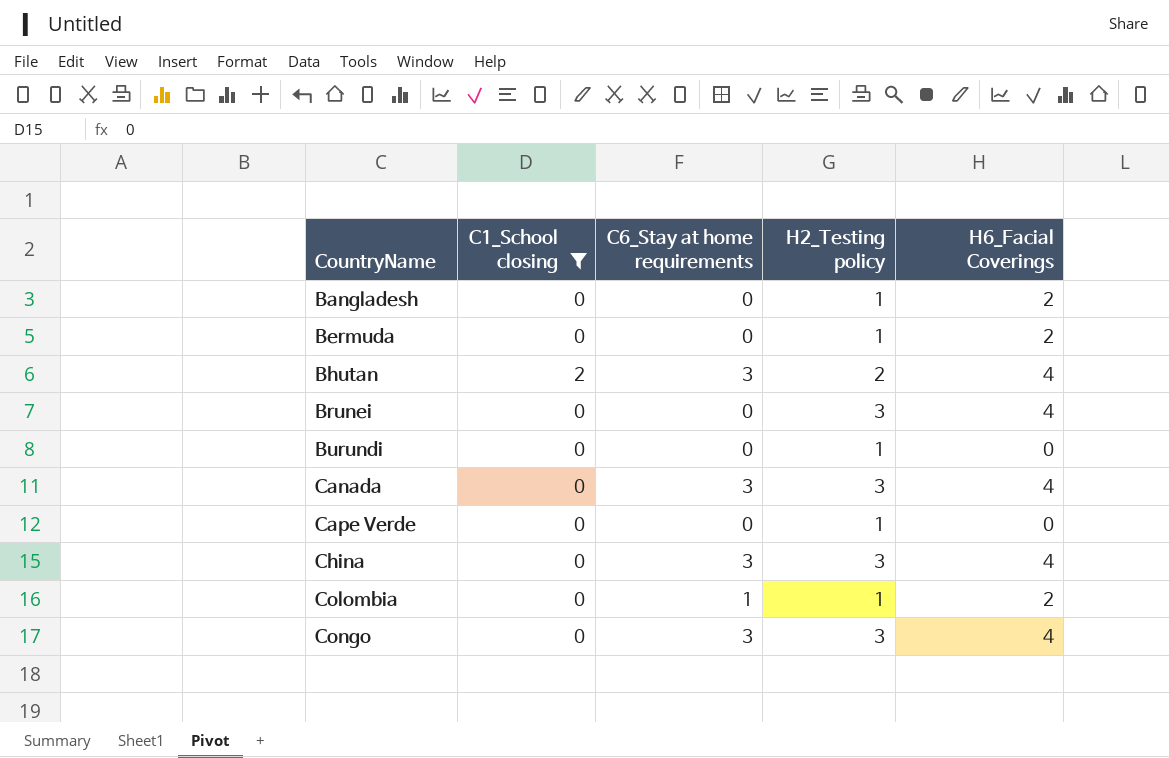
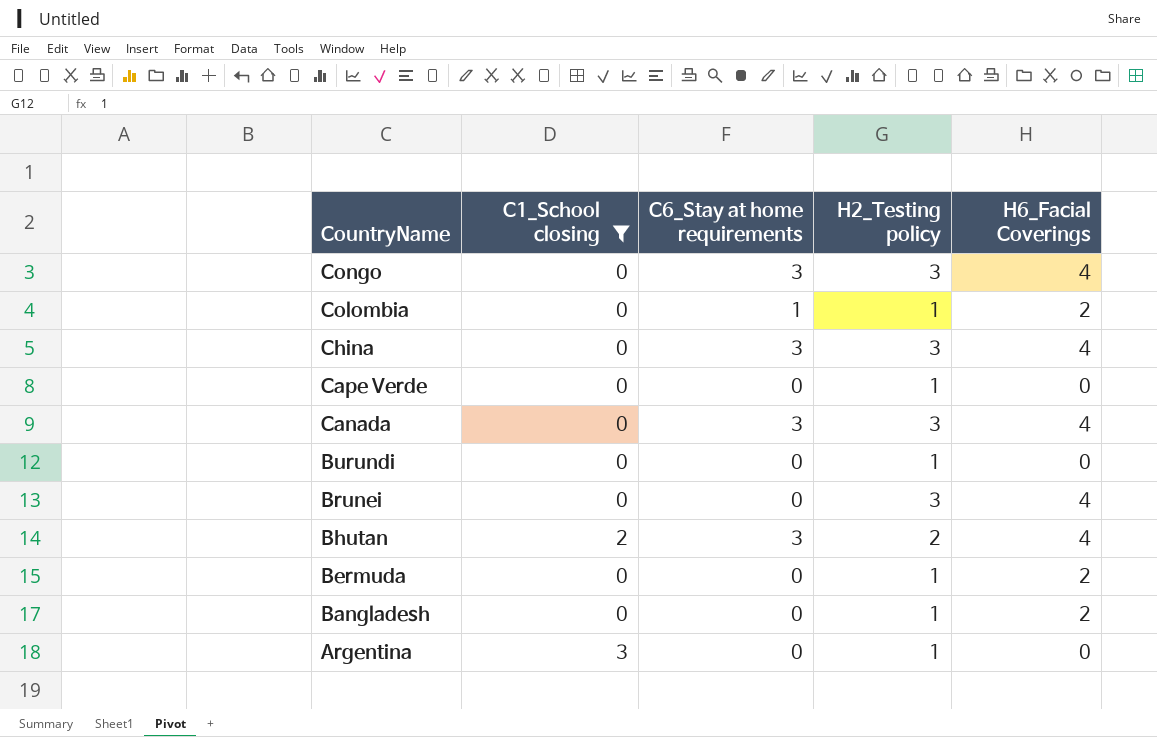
row order: CountryName ascending -> CountryName descending
row Argentina: none -> 3 | 0 | 1 | 0

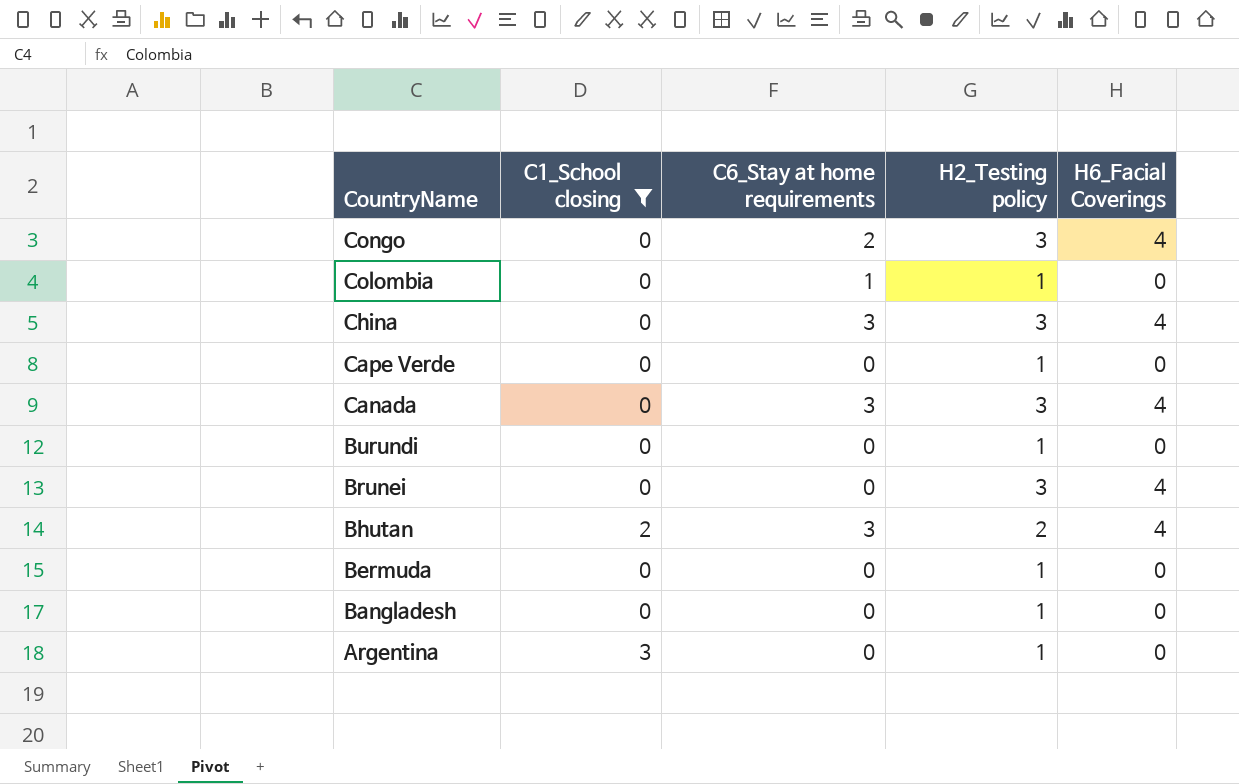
Congo | C6_Stay at home requirements: 3 -> 2
Colombia | H6_Facial Coverings: 2 -> 0
Bermuda | H6_Facial Coverings: 2 -> 0
Bangladesh | H6_Facial Coverings: 2 -> 0

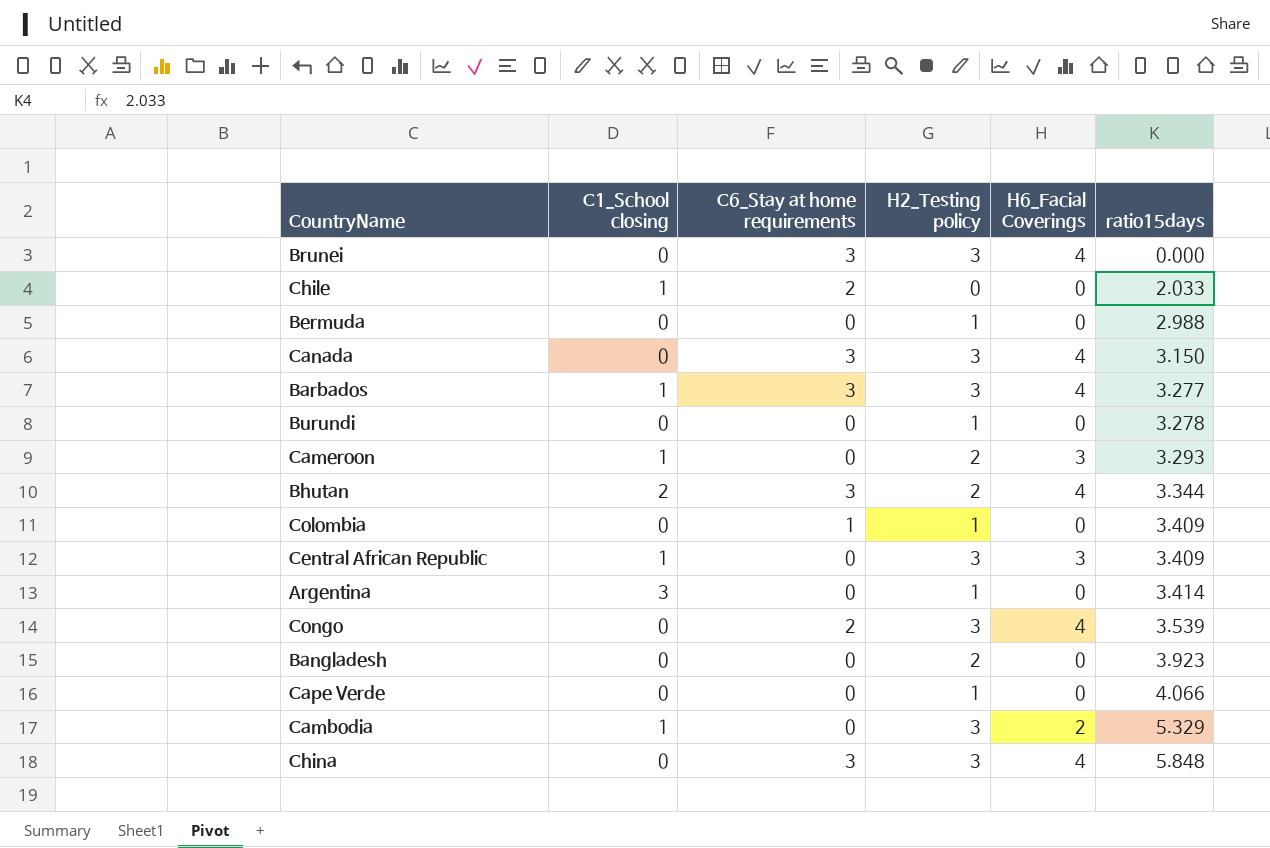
filter: C1_School closing != 1 -> none
row order: CountryName descending -> ratio15days ascending
column ratio15days | position: none -> 6
Brunei | C6_Stay at home requirements: 0 -> 3
Bangladesh | H2_Testing policy: 1 -> 2

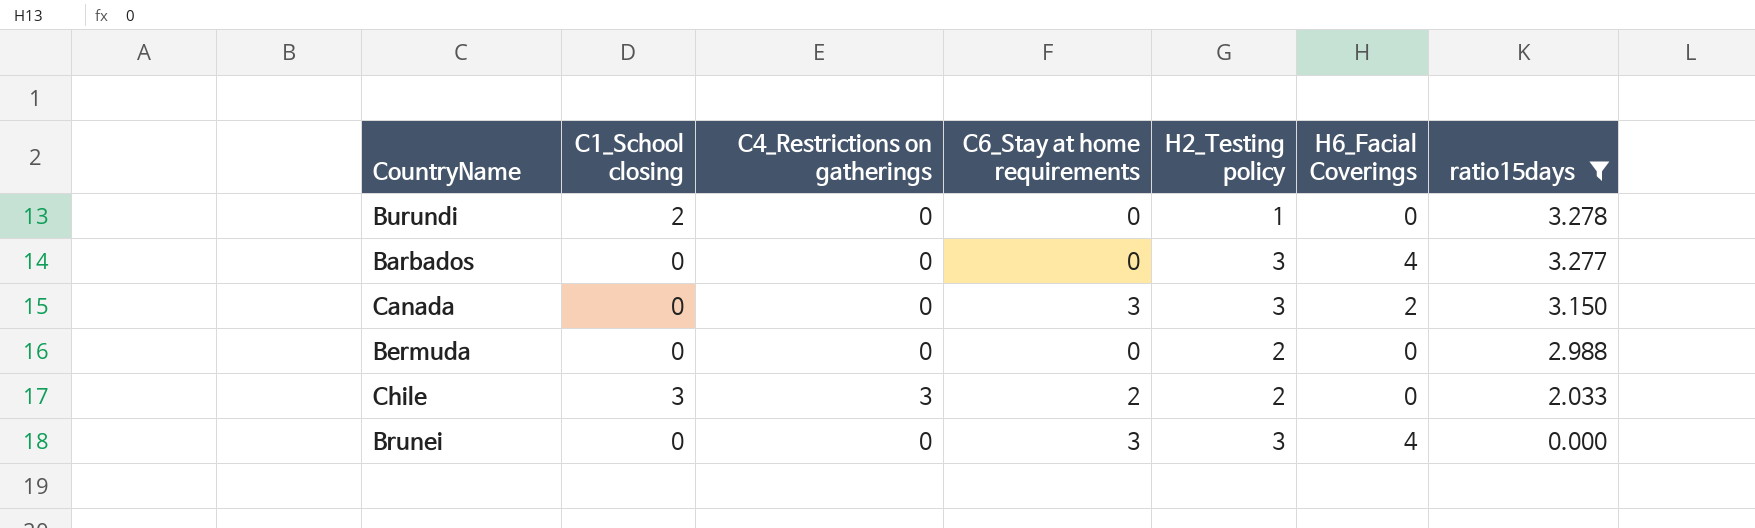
filter: none -> ratio15days <= 3.278
row order: ratio15days ascending -> ratio15days descending
column C4_Restrictions on gatherings | position: none -> 3
Burundi | C1_School closing: 0 -> 2
Barbados | C1_School closing: 1 -> 0
Barbados | C6_Stay at home requirements: 3 -> 0
Canada | H6_Facial Coverings: 4 -> 2
Bermuda | H2_Testing policy: 1 -> 2
Chile | C1_School closing: 1 -> 3
Chile | H2_Testing policy: 0 -> 2

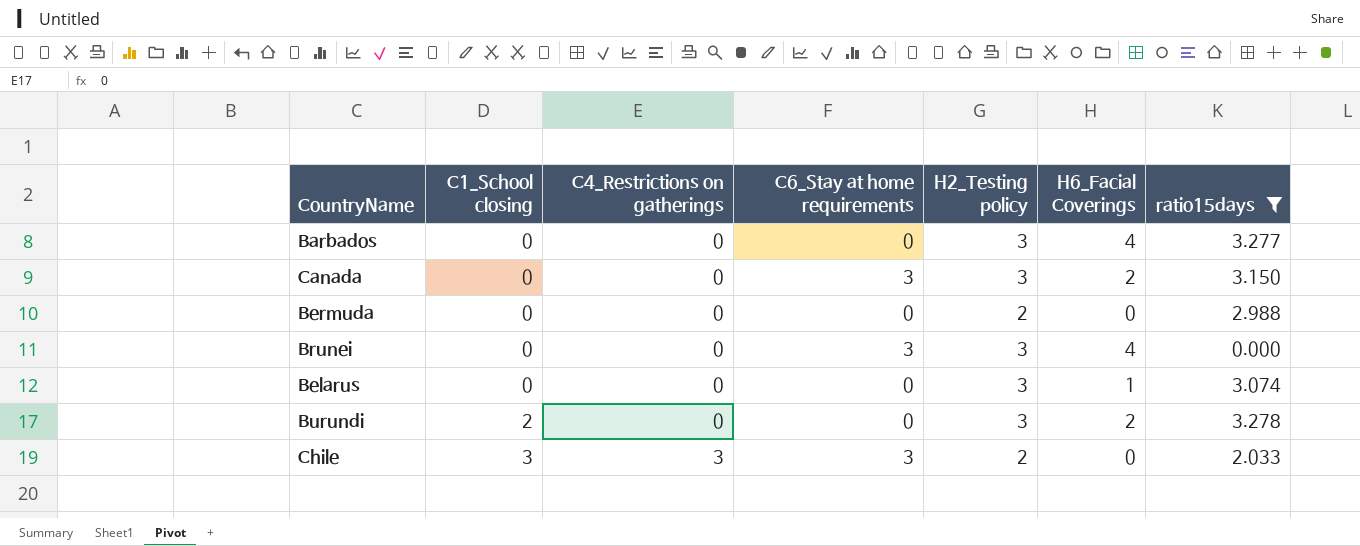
row order: ratio15days descending -> C1_School closing ascending
row Belarus: none -> 0 | 0 | 0 | 3 | 1 | 3.074
Burundi | H2_Testing policy: 1 -> 3
Burundi | H6_Facial Coverings: 0 -> 2
Chile | C6_Stay at home requirements: 2 -> 3

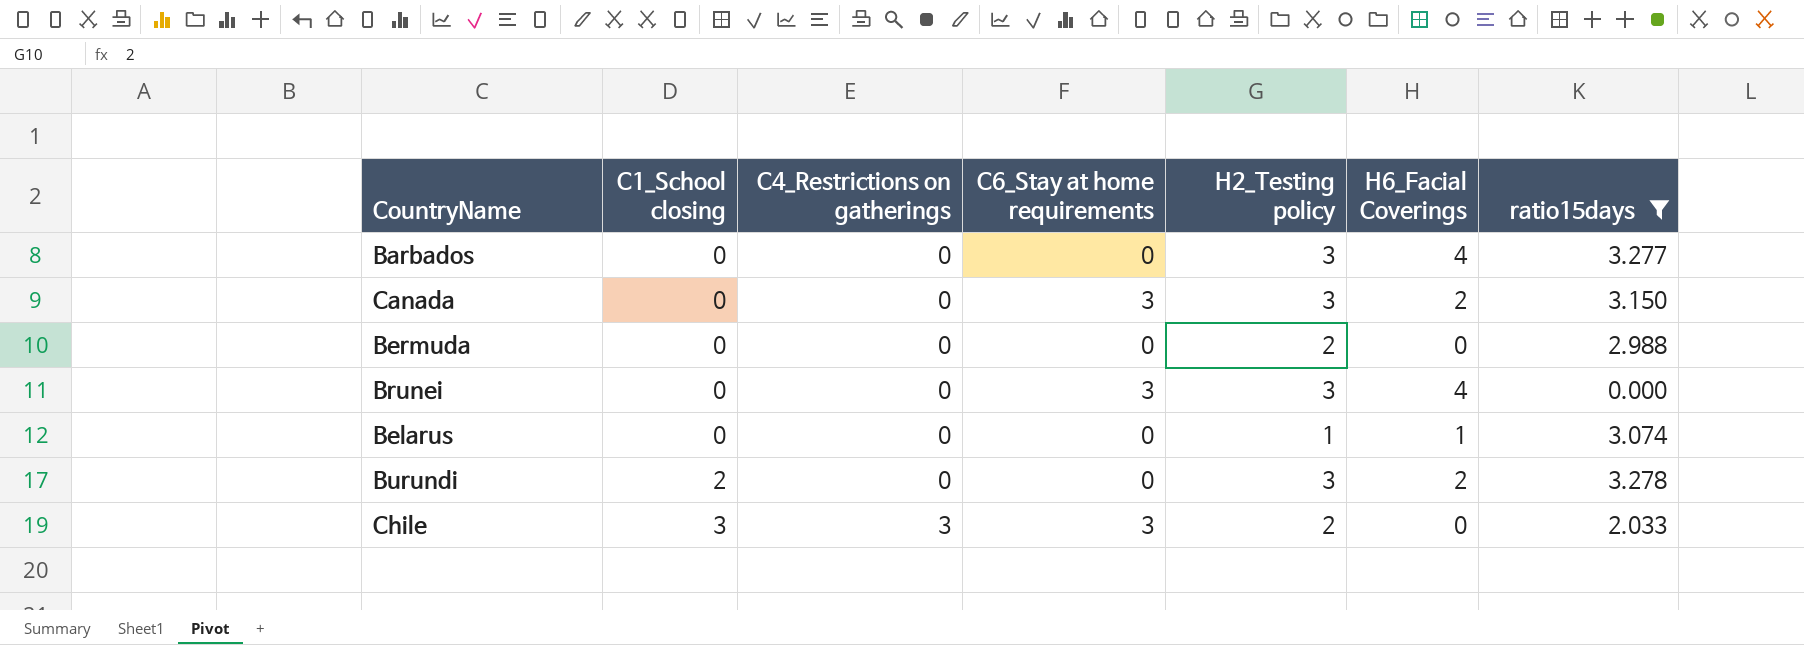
Belarus | H2_Testing policy: 3 -> 1

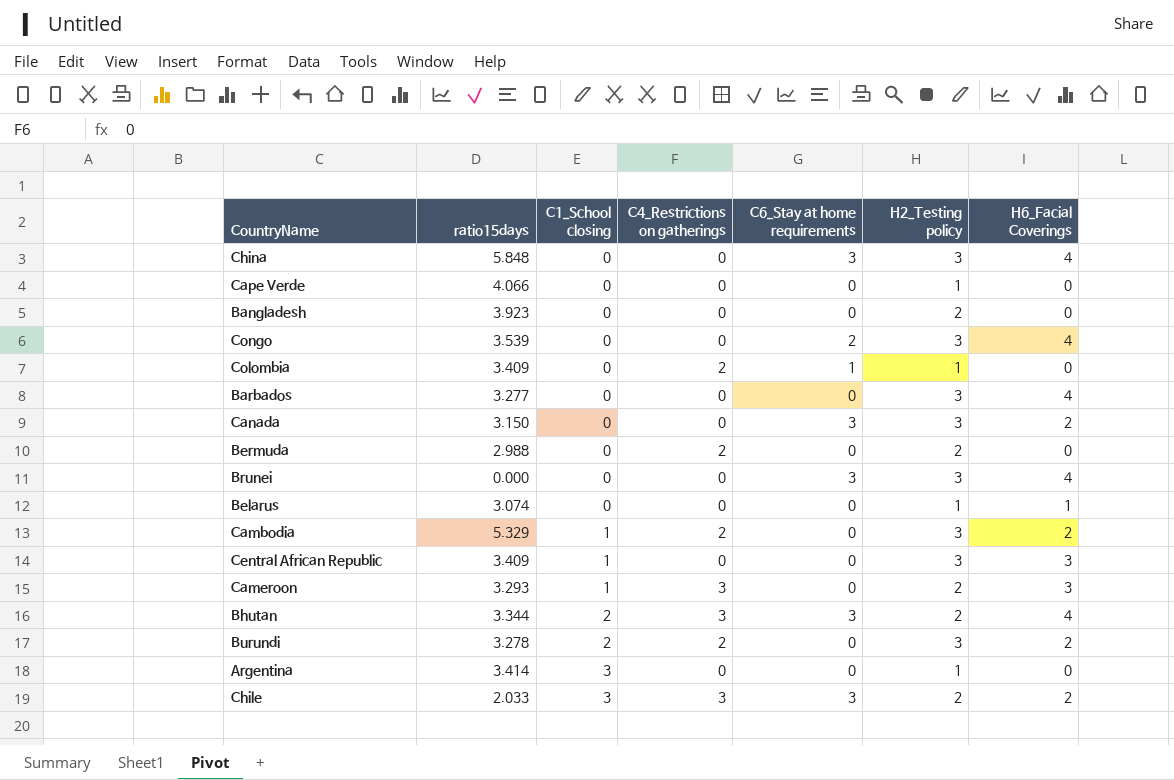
filter: ratio15days <= 3.278 -> none
column ratio15days | position: 7 -> 2
Bermuda | C4_Restrictions on gatherings: 0 -> 2
Burundi | C4_Restrictions on gatherings: 0 -> 2
Chile | H6_Facial Coverings: 0 -> 2

